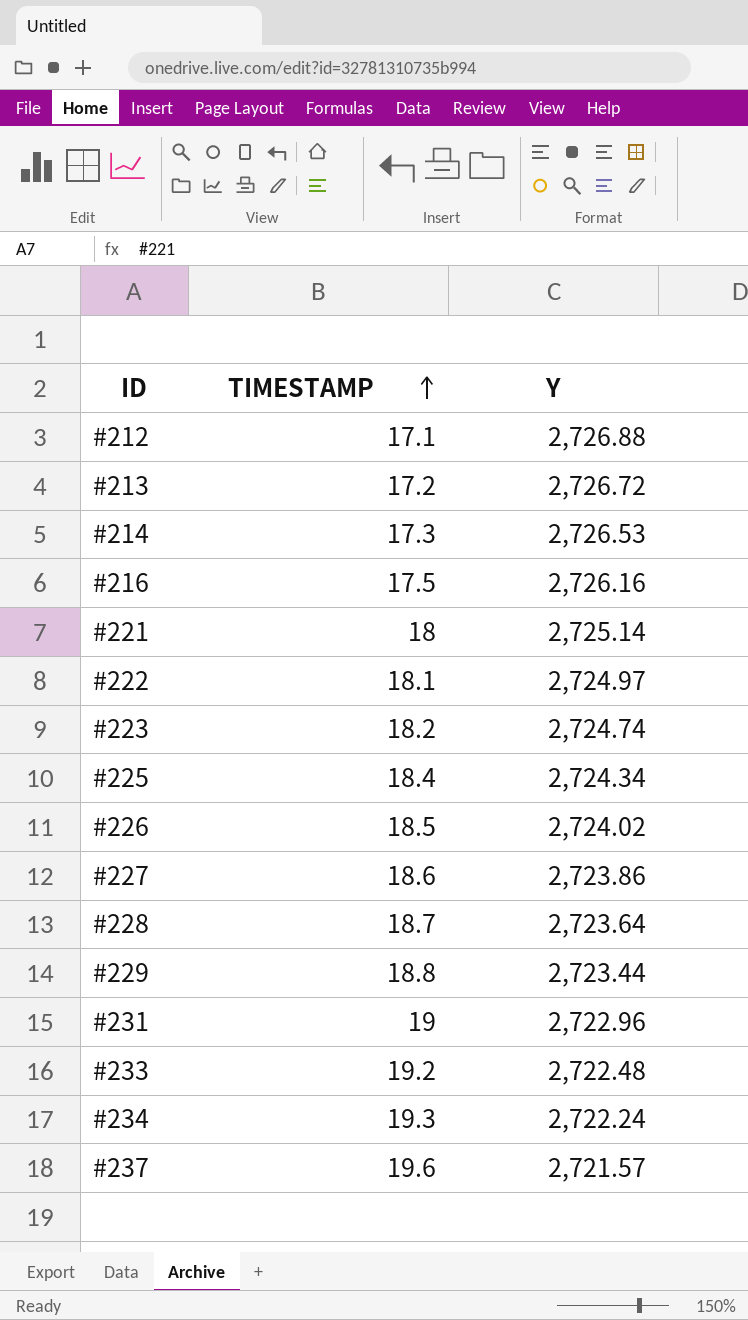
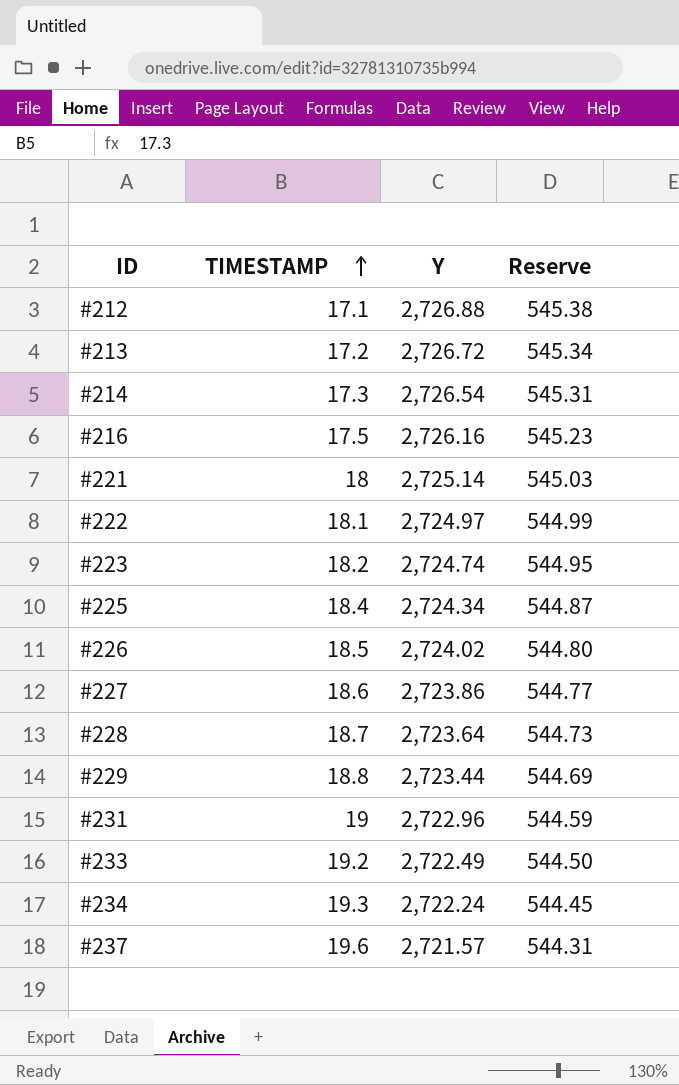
column Reserve | formula: none -> [Y] * 0.2
#214 | Y: 2,726.53 -> 2,726.54
#233 | Y: 2,722.48 -> 2,722.49

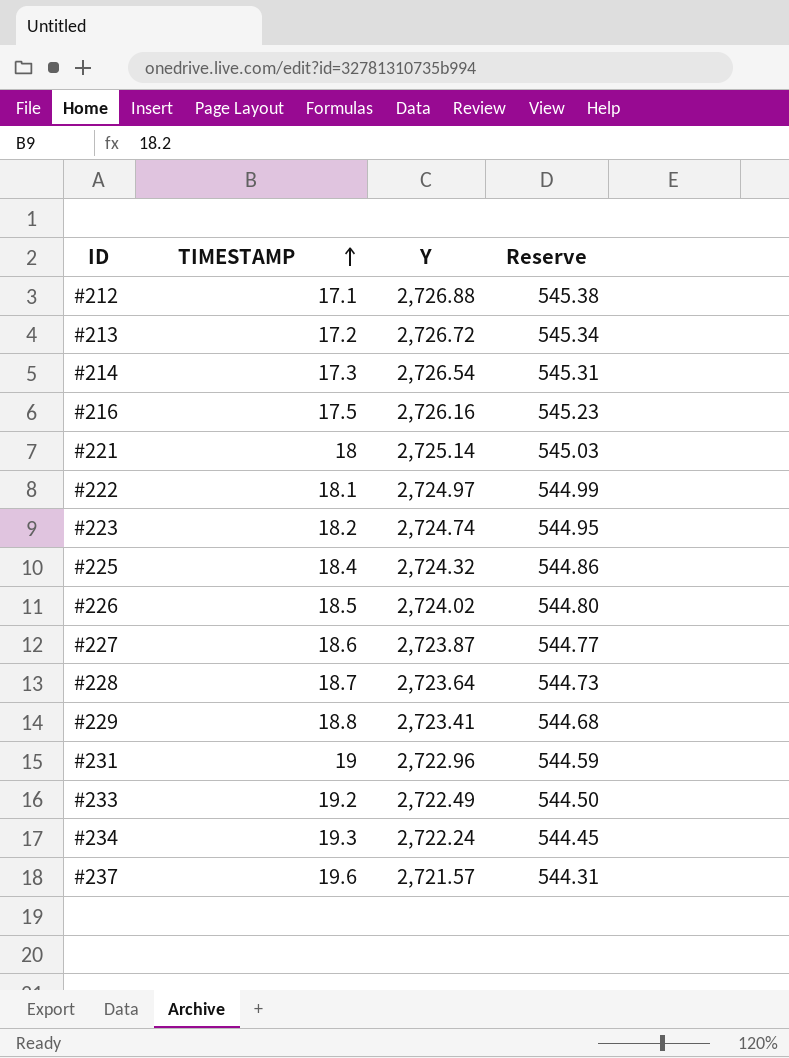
#225 | Y: 2,724.34 -> 2,724.32
#225 | Reserve: 544.87 -> 544.86
#227 | Y: 2,723.86 -> 2,723.87
#229 | Y: 2,723.44 -> 2,723.41
#229 | Reserve: 544.69 -> 544.68

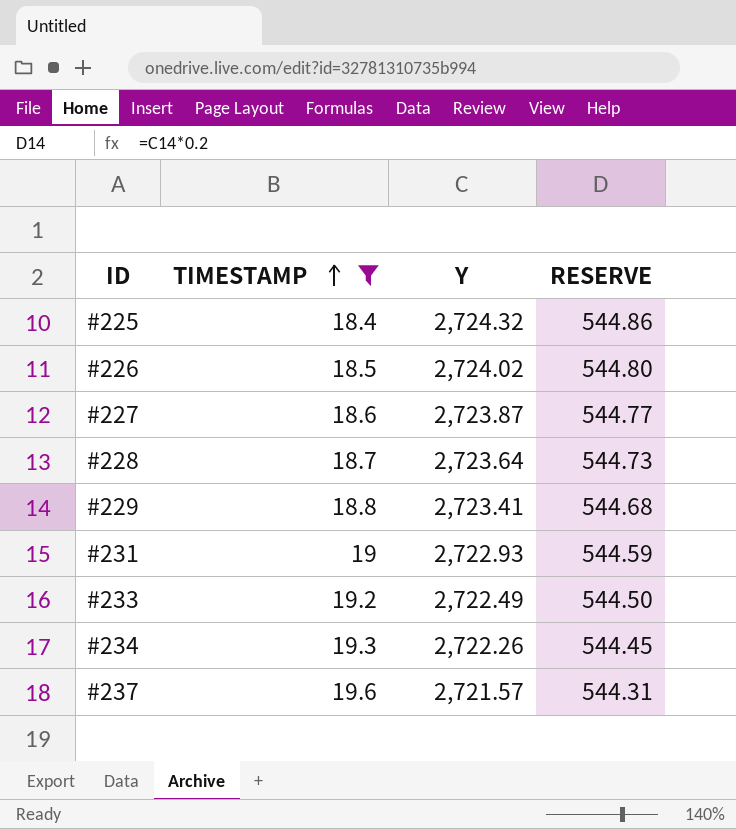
filter: none -> TIMESTAMP >= 18.4
column name: Reserve -> RESERVE
#231 | Y: 2,722.96 -> 2,722.93
#234 | Y: 2,722.24 -> 2,722.26

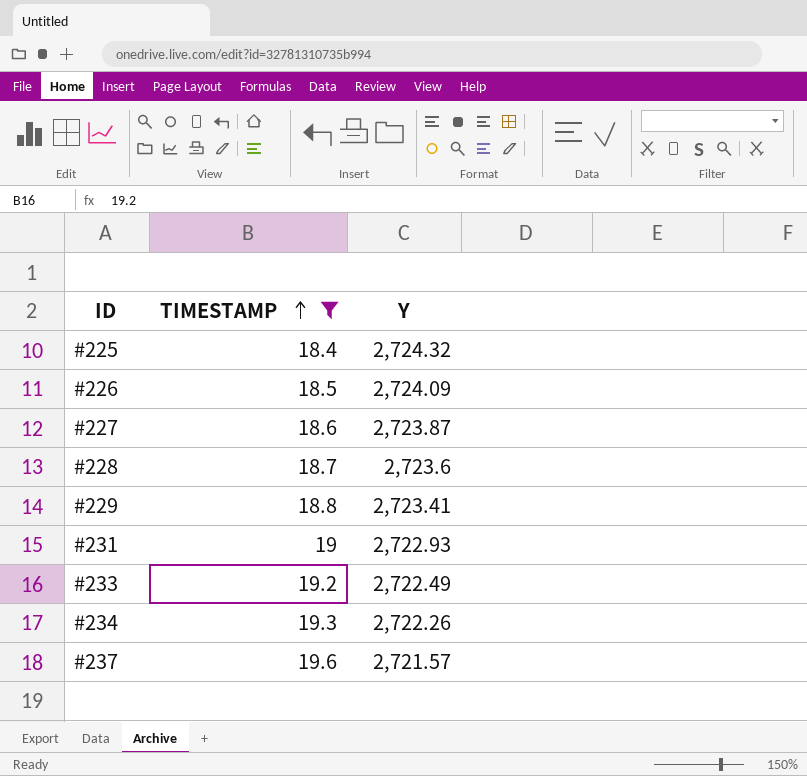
column RESERVE | formula: [Y] * 0.2 -> none
#226 | Y: 2,724.02 -> 2,724.09
#228 | Y: 2,723.64 -> 2,723.6

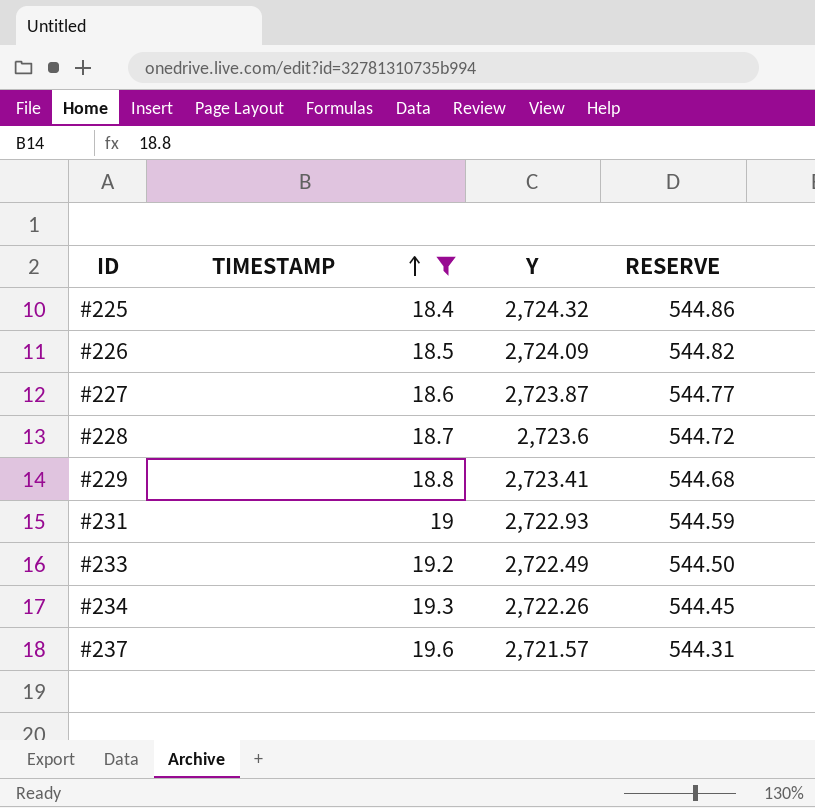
column RESERVE | formula: none -> [Y] * 0.2

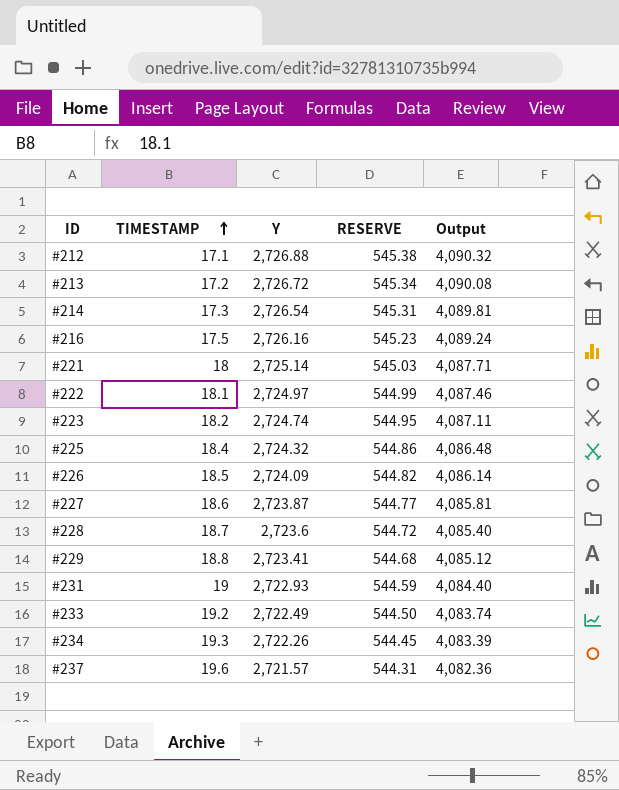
filter: TIMESTAMP >= 18.4 -> none
column Output | formula: none -> [Y] * 1.5

